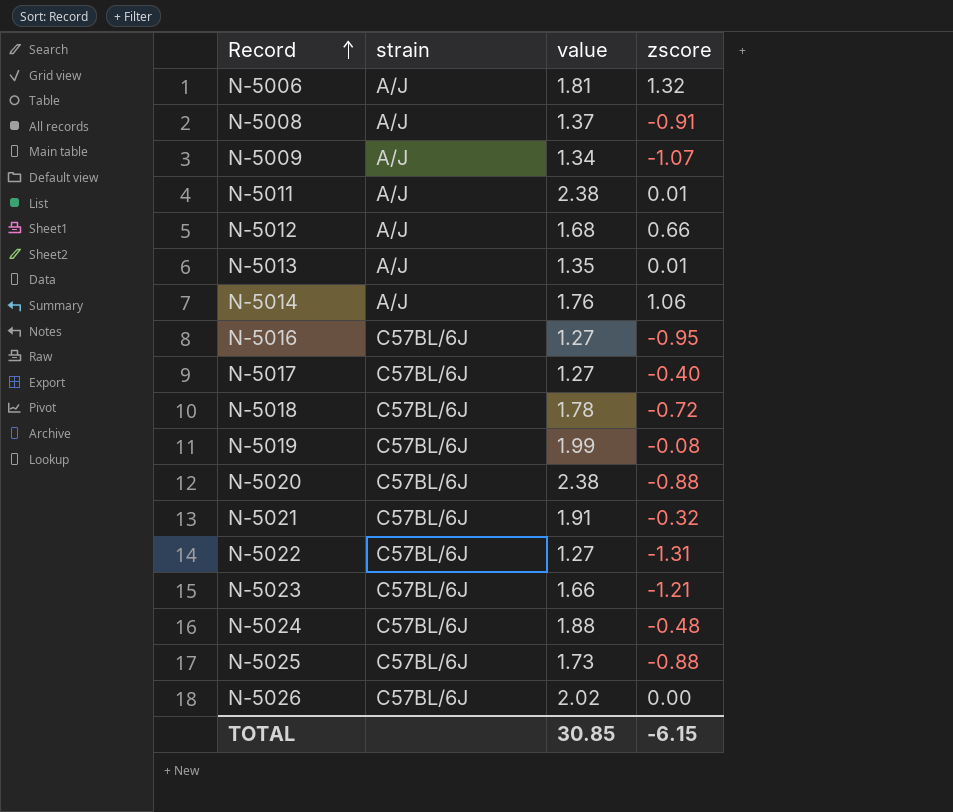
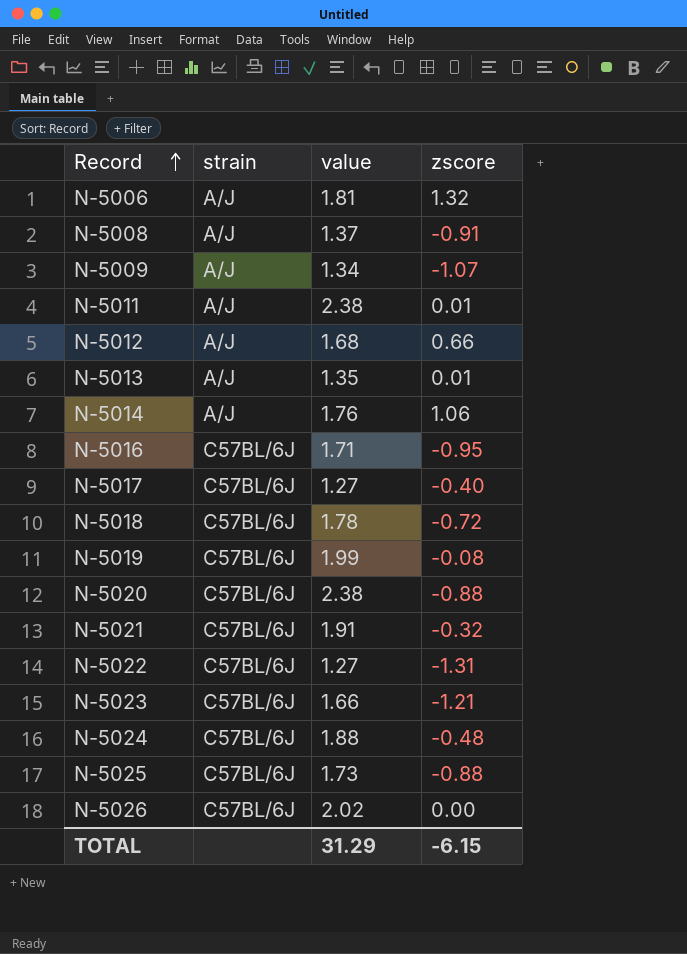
N-5016 | value: 1.27 -> 1.71
TOTAL | value: 30.85 -> 31.29

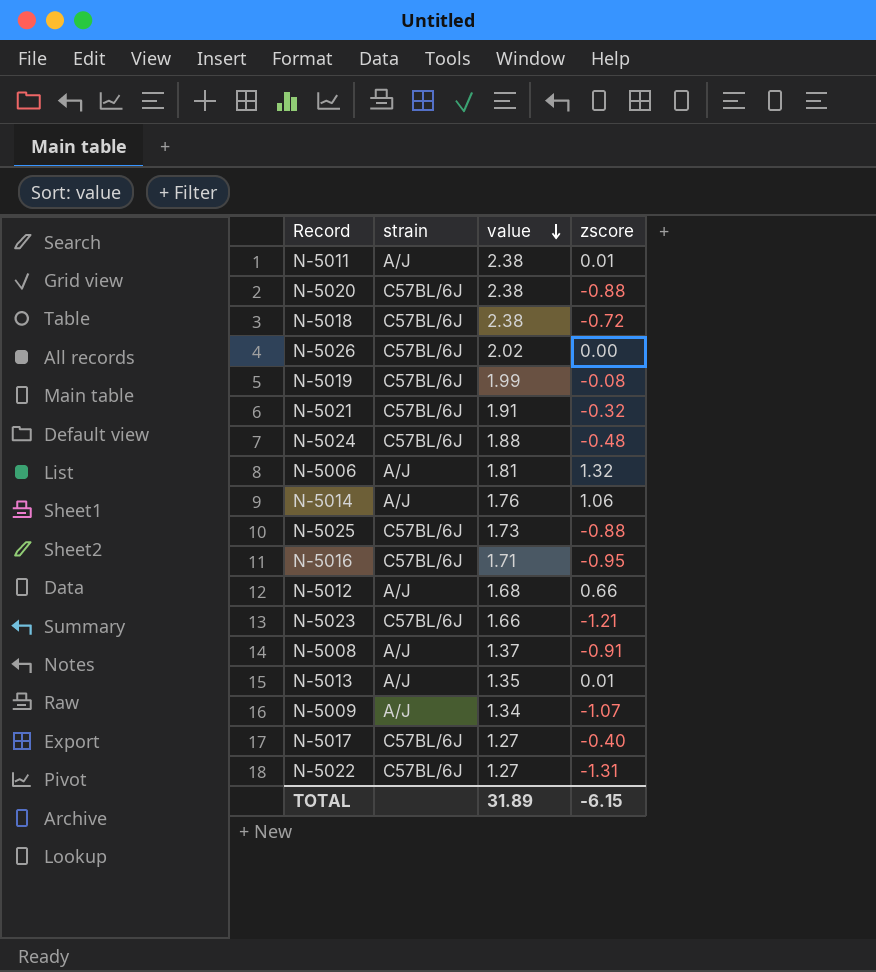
row order: Record ascending -> value descending
N-5018 | value: 1.78 -> 2.38
TOTAL | value: 31.29 -> 31.89

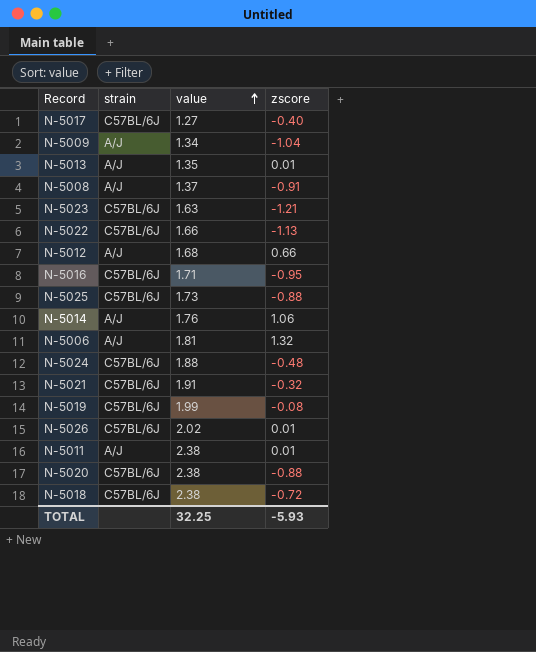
row order: value descending -> value ascending
N-5009 | zscore: -1.07 -> -1.04
N-5023 | value: 1.66 -> 1.63
N-5022 | value: 1.27 -> 1.66
N-5022 | zscore: -1.31 -> -1.13
N-5026 | zscore: 0.00 -> 0.01
TOTAL | value: 31.89 -> 32.25
TOTAL | zscore: -6.15 -> -5.93

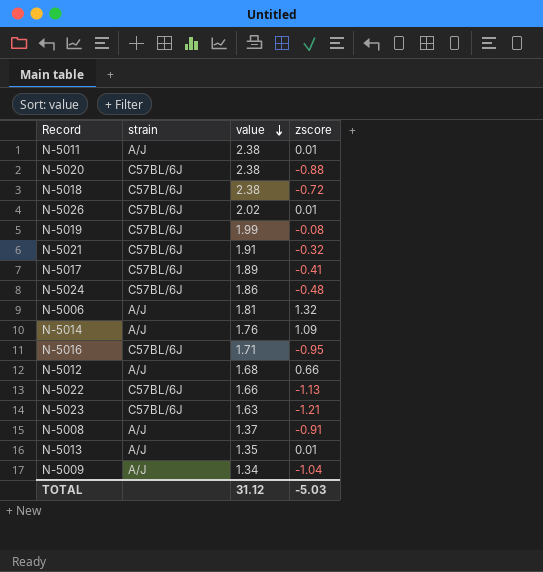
row order: value ascending -> value descending
row N-5025: C57BL/6J | 1.73 | -0.88 -> none
N-5017 | value: 1.27 -> 1.89
N-5017 | zscore: -0.40 -> -0.41
N-5024 | value: 1.88 -> 1.86
N-5014 | zscore: 1.06 -> 1.09
TOTAL | value: 32.25 -> 31.12
TOTAL | zscore: -5.93 -> -5.03

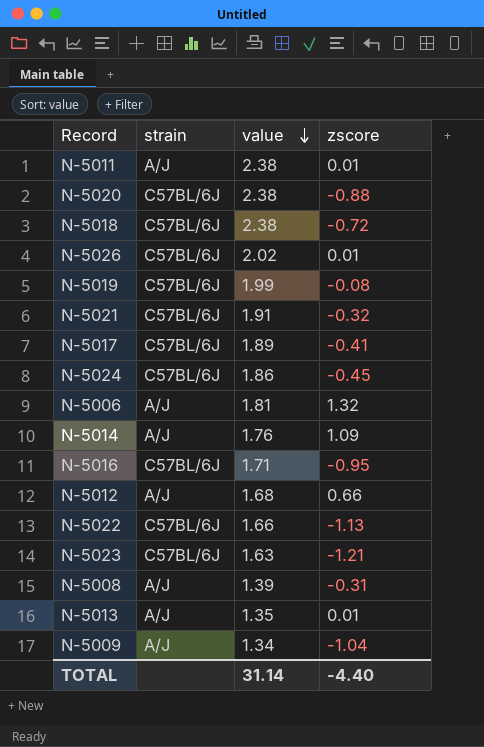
N-5024 | zscore: -0.48 -> -0.45
N-5008 | value: 1.37 -> 1.39
N-5008 | zscore: -0.91 -> -0.31
TOTAL | value: 31.12 -> 31.14
TOTAL | zscore: -5.03 -> -4.40

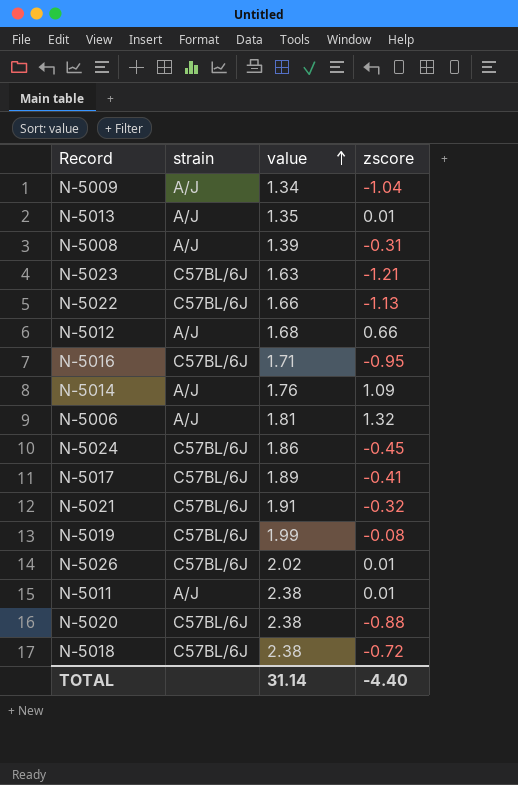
row order: value descending -> value ascending

